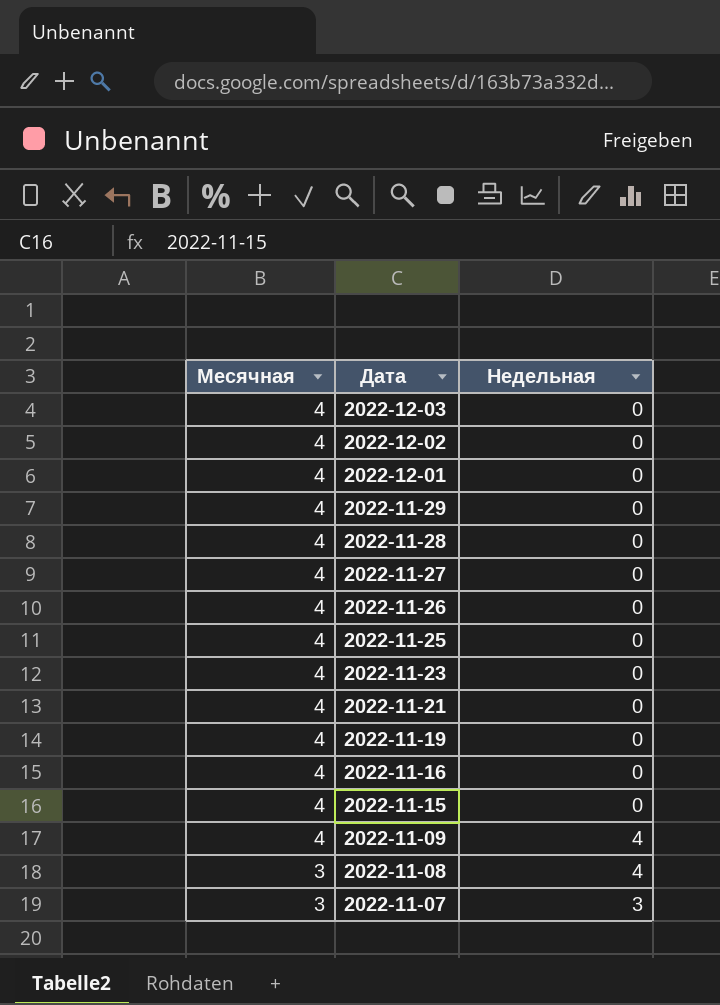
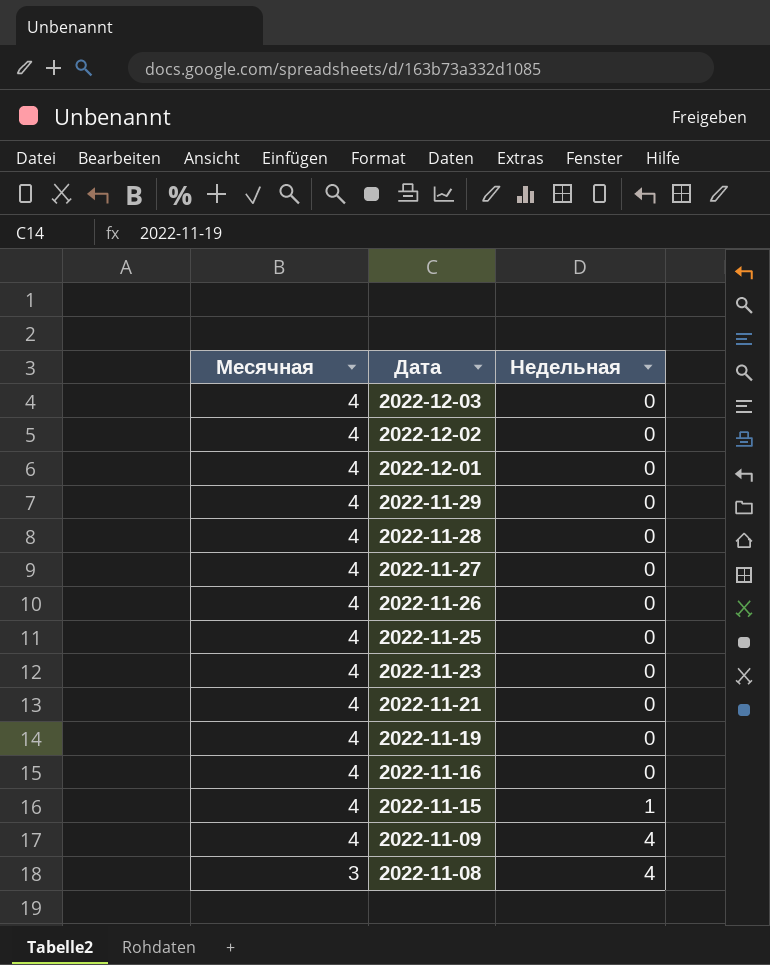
row 2022-11-07: 3 | 3 -> none
2022-11-15 | Недельная: 0 -> 1

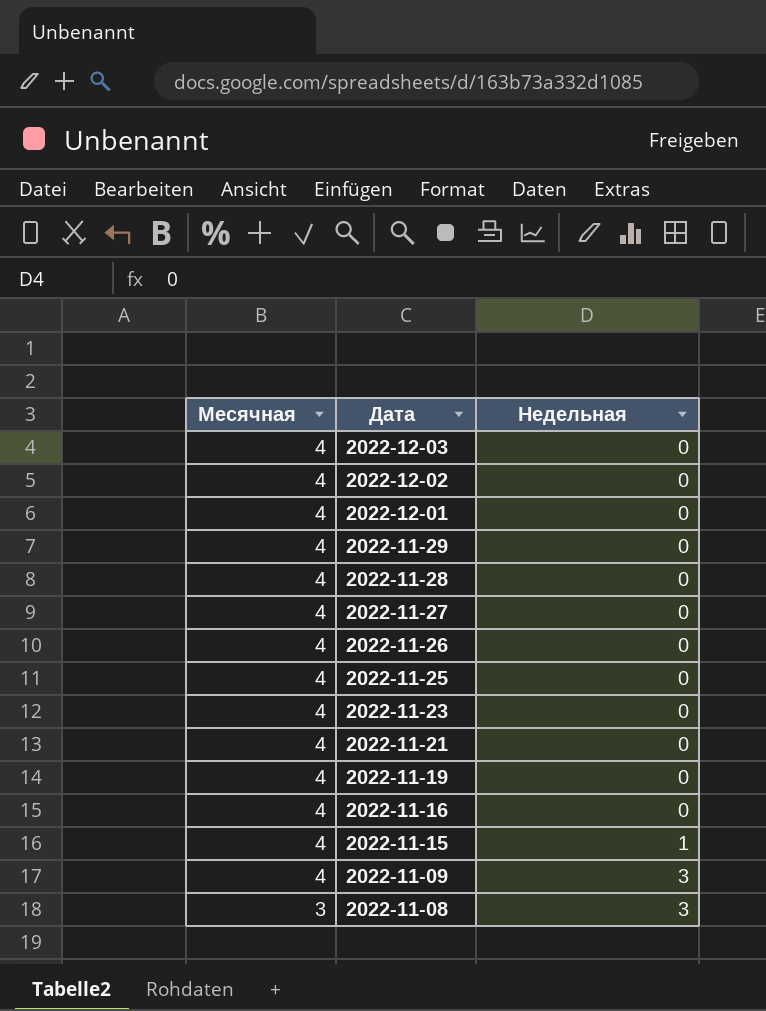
2022-11-09 | Недельная: 4 -> 3
2022-11-08 | Недельная: 4 -> 3

